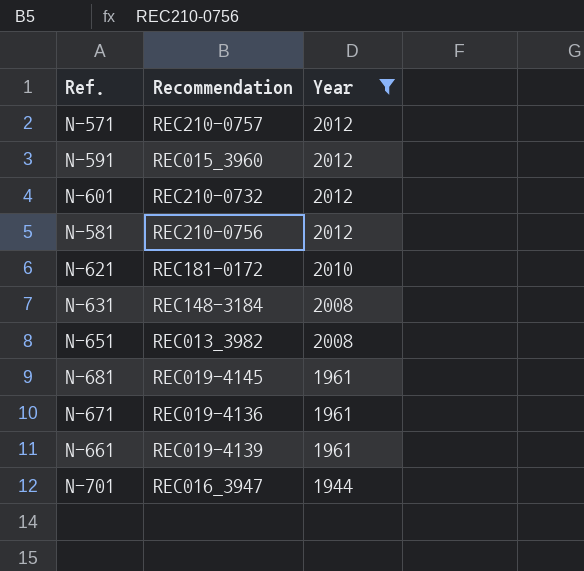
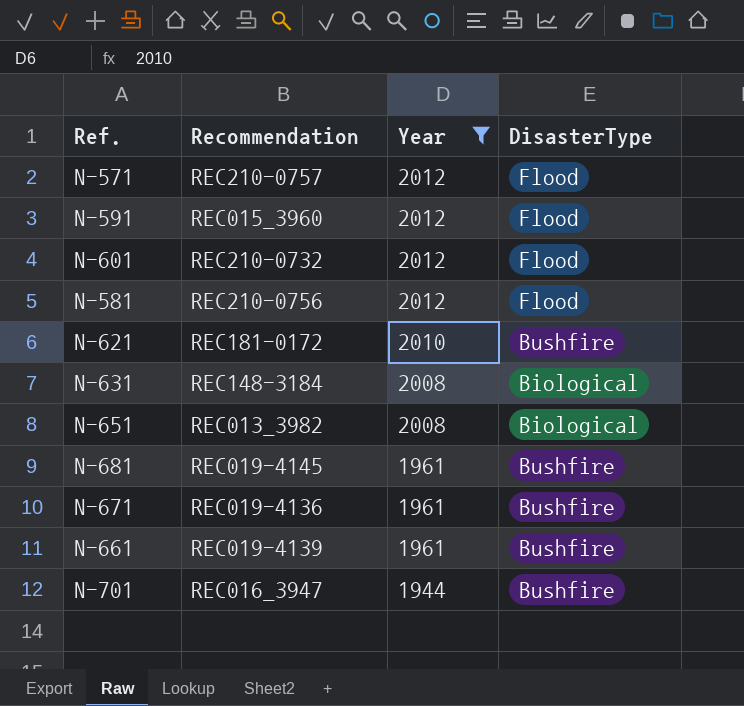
column DisasterType | position: none -> 4

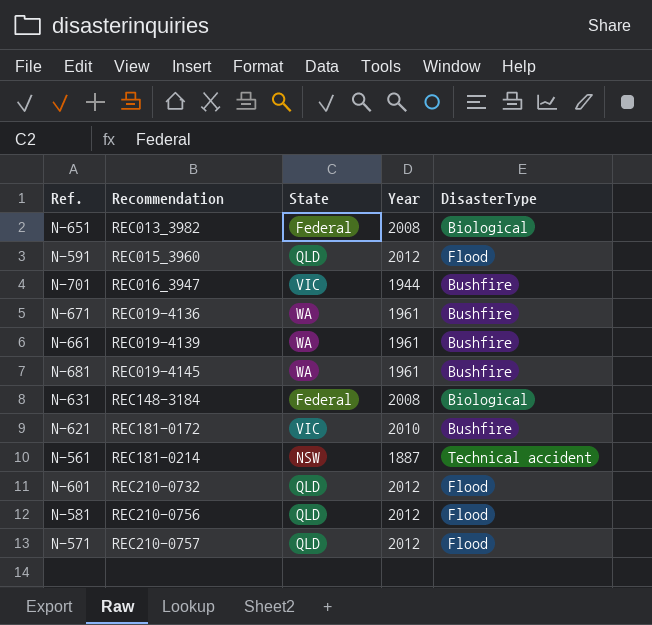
filter: Year != 1887 -> none
row order: Year descending -> Recommendation ascending
column State | position: none -> 3

